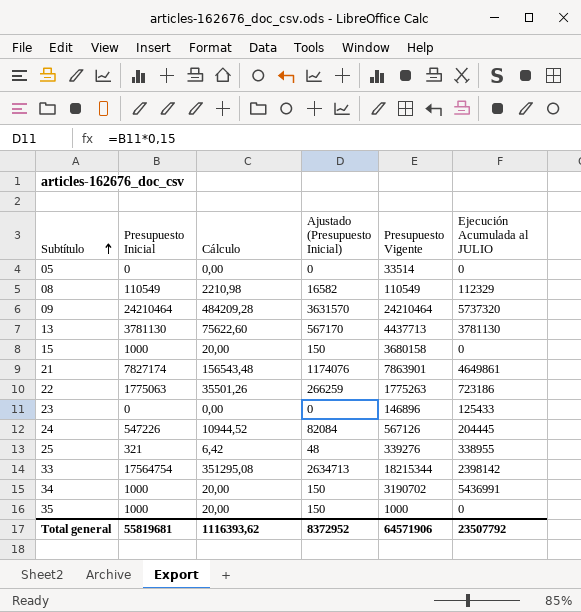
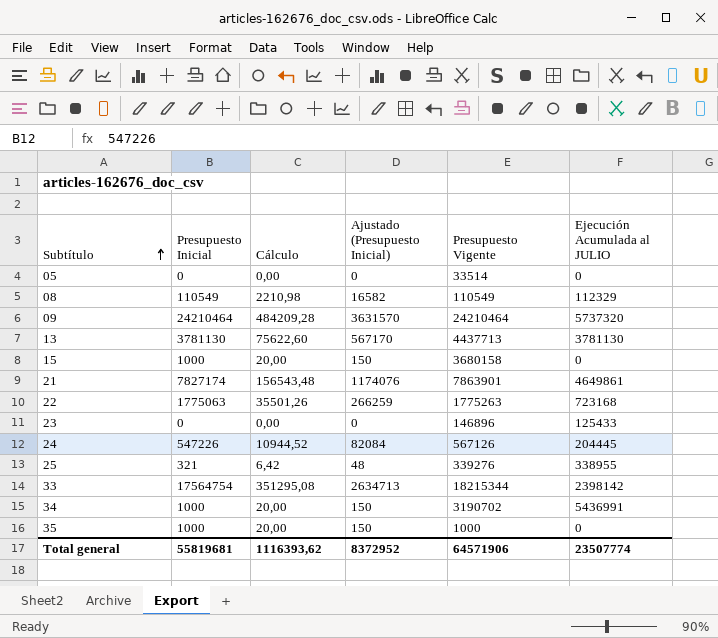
22 | Ejecución Acumulada al JULIO: 723186 -> 723168
Total general | Ejecución Acumulada al JULIO: 23507792 -> 23507774

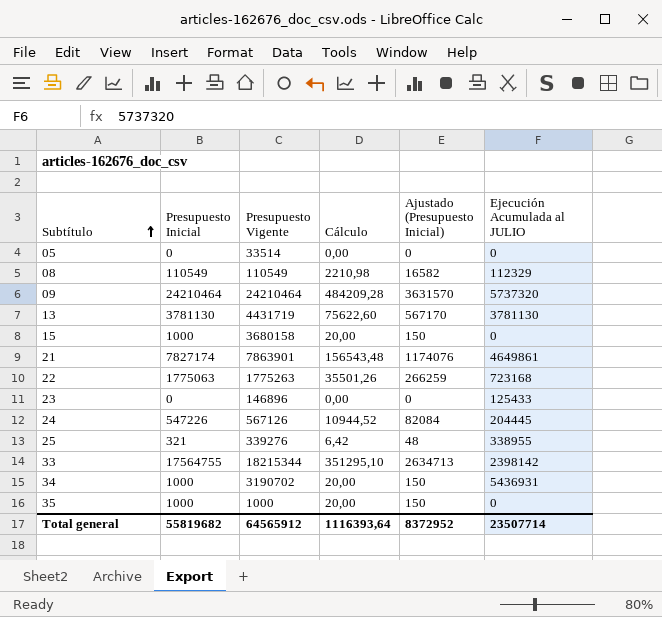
column Presupuesto Vigente | position: 5 -> 3
13 | Presupuesto Vigente: 4437713 -> 4431719
33 | Presupuesto Inicial: 17564754 -> 17564755
33 | Cálculo: 351295,08 -> 351295,10
34 | Ejecución Acumulada al JULIO: 5436991 -> 5436931
Total general | Presupuesto Inicial: 55819681 -> 55819682
Total general | Presupuesto Vigente: 64571906 -> 64565912
Total general | Cálculo: 1116393,62 -> 1116393,64
Total general | Ejecución Acumulada al JULIO: 23507774 -> 23507714

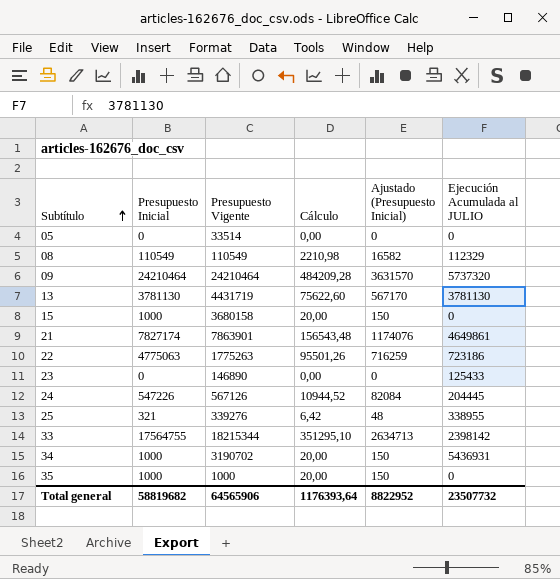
22 | Presupuesto Inicial: 1775063 -> 4775063
22 | Cálculo: 35501,26 -> 95501,26
22 | Ajustado (Presupuesto Inicial): 266259 -> 716259
22 | Ejecución Acumulada al JULIO: 723168 -> 723186
23 | Presupuesto Vigente: 146896 -> 146890
Total general | Presupuesto Inicial: 55819682 -> 58819682
Total general | Presupuesto Vigente: 64565912 -> 64565906
Total general | Cálculo: 1116393,64 -> 1176393,64
Total general | Ajustado (Presupuesto Inicial): 8372952 -> 8822952
Total general | Ejecución Acumulada al JULIO: 23507714 -> 23507732

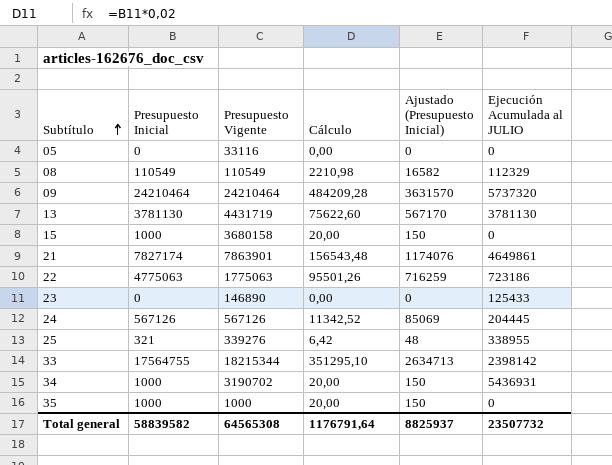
05 | Presupuesto Vigente: 33514 -> 33116
22 | Presupuesto Vigente: 1775263 -> 1775063
24 | Presupuesto Inicial: 547226 -> 567126
24 | Cálculo: 10944,52 -> 11342,52
24 | Ajustado (Presupuesto Inicial): 82084 -> 85069
Total general | Presupuesto Inicial: 58819682 -> 58839582
Total general | Presupuesto Vigente: 64565906 -> 64565308
Total general | Cálculo: 1176393,64 -> 1176791,64
Total general | Ajustado (Presupuesto Inicial): 8822952 -> 8825937

